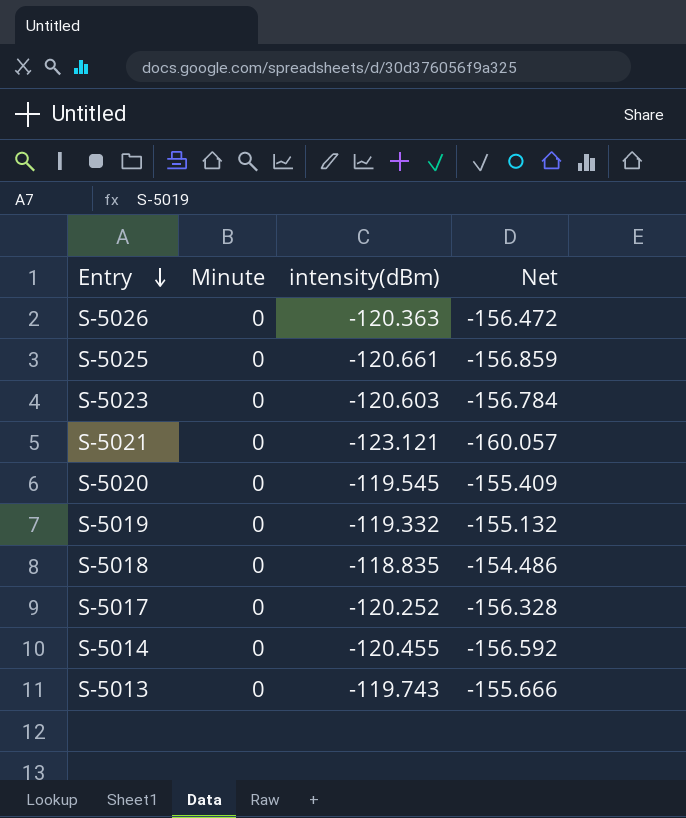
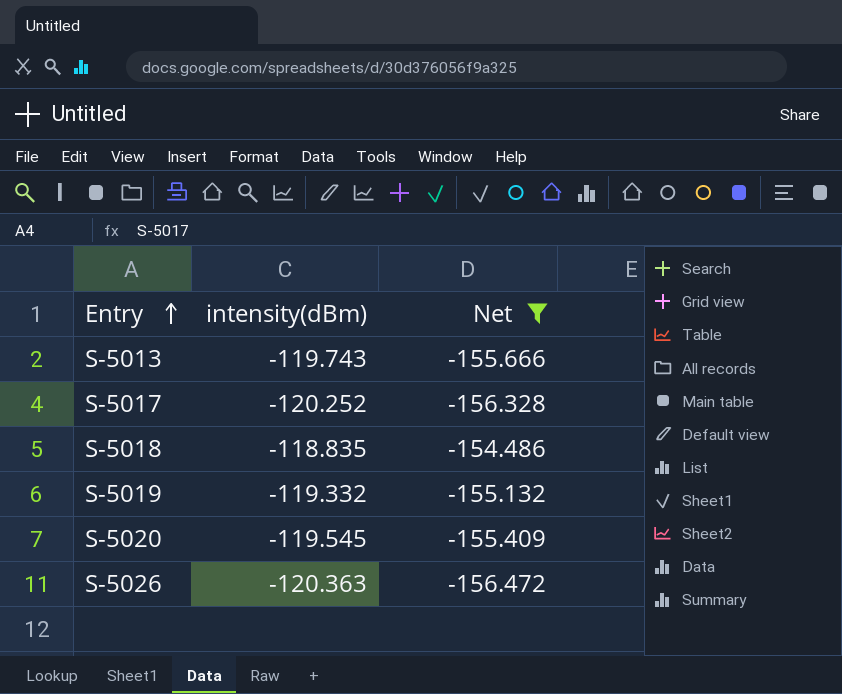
filter: none -> Net >= -156.472
row order: Entry descending -> Entry ascending
column Minute | position: 2 -> none

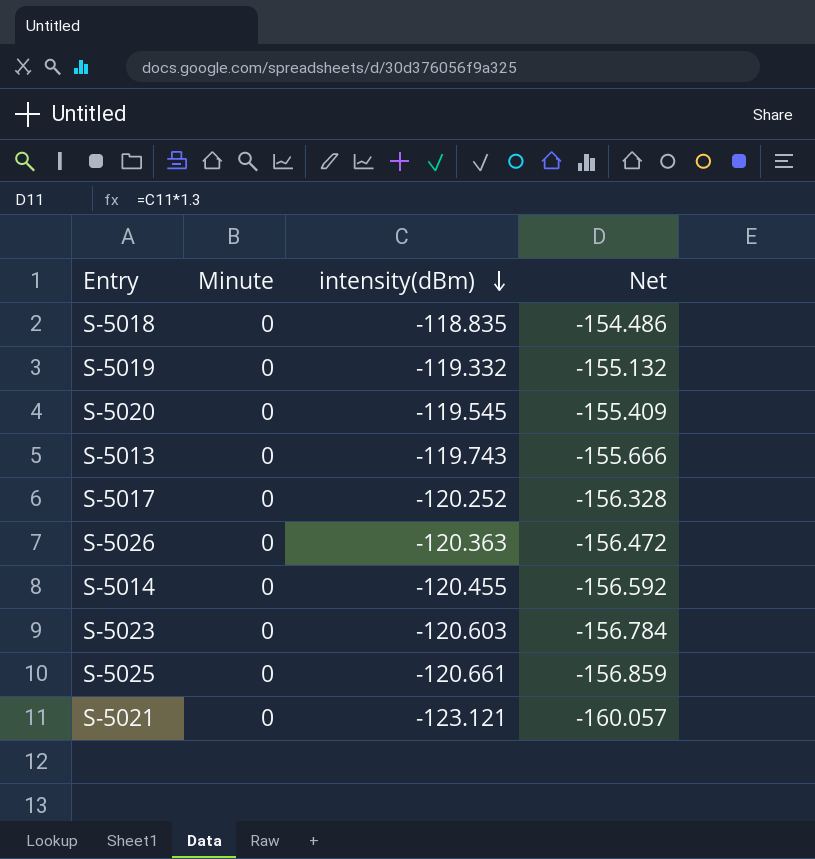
filter: Net >= -156.472 -> none
row order: Entry ascending -> intensity(dBm) descending
column Minute | position: none -> 2

